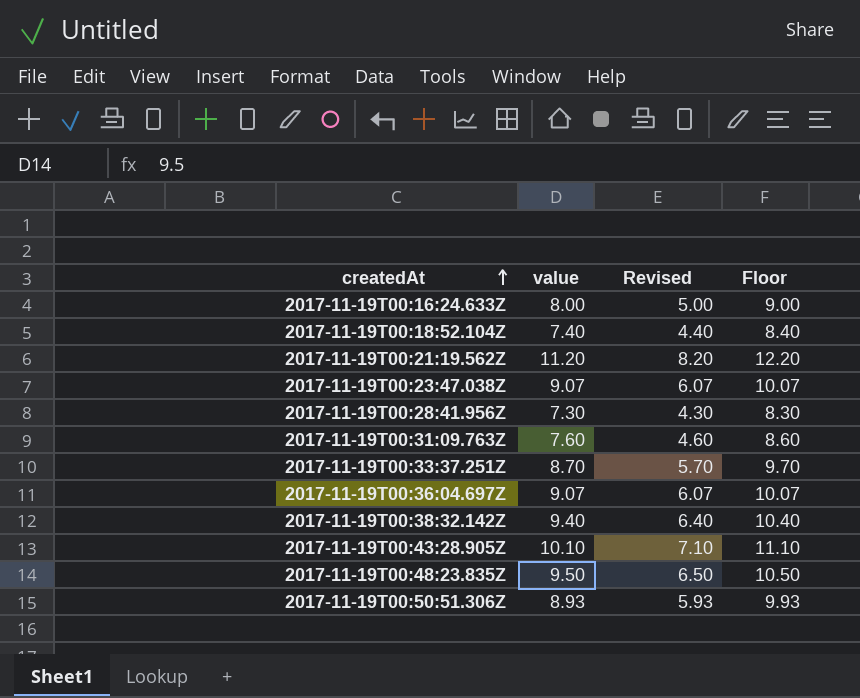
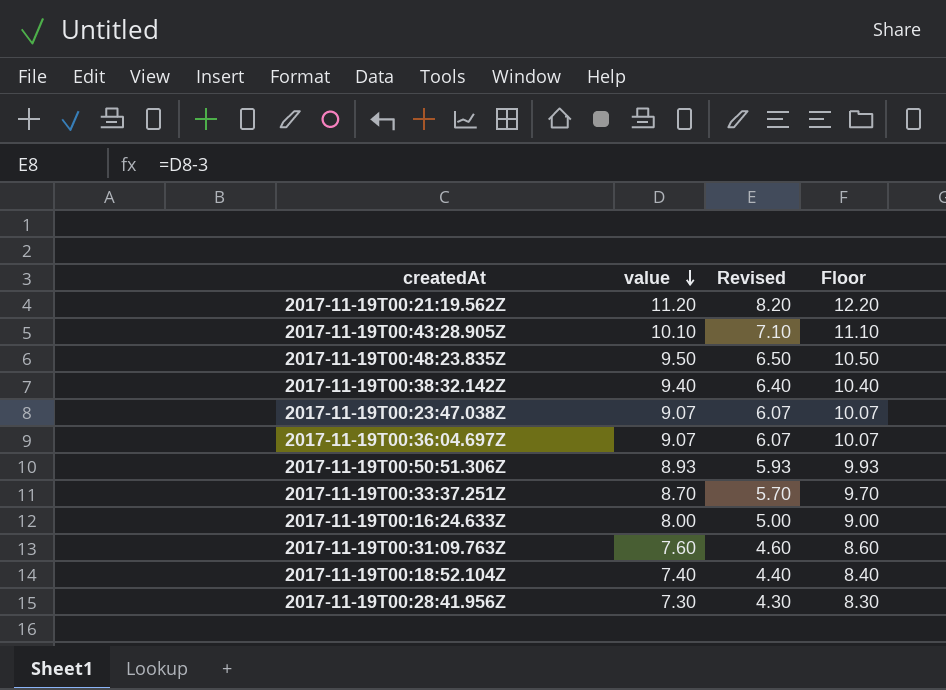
row order: createdAt ascending -> value descending

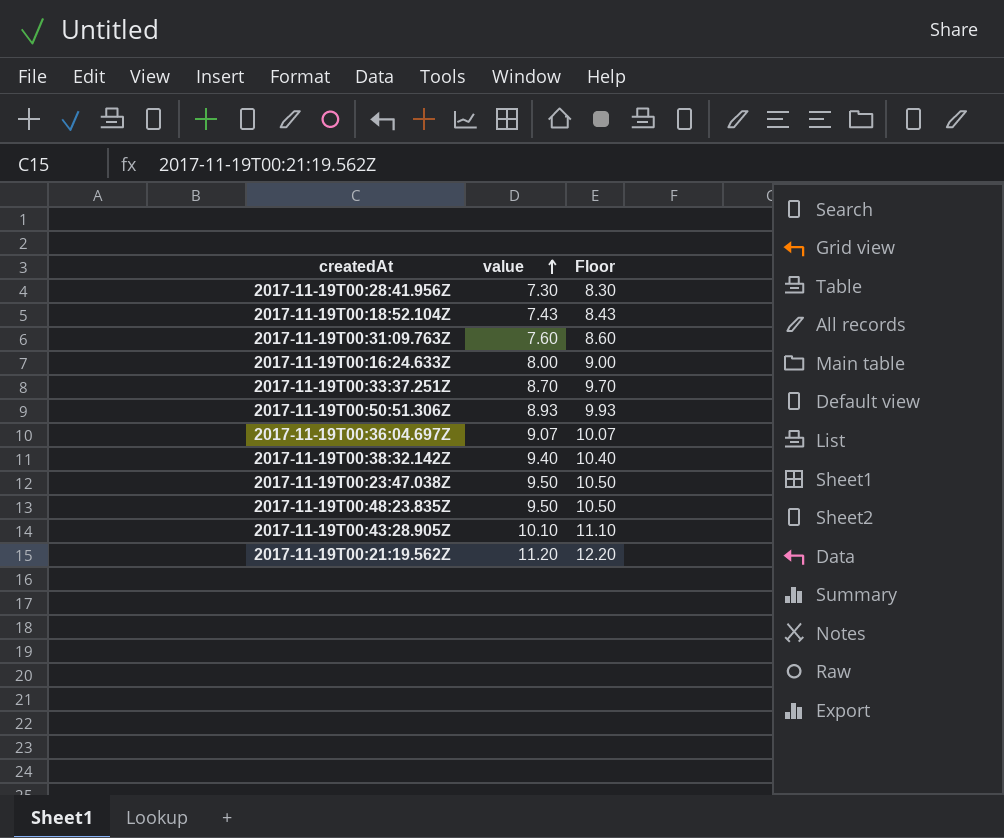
row order: value descending -> value ascending
column Revised | formula: [value] - 3 -> none
2017-11-19T00:18:52.104Z | value: 7.40 -> 7.43
2017-11-19T00:18:52.104Z | Floor: 8.40 -> 8.43
2017-11-19T00:23:47.038Z | value: 9.07 -> 9.50
2017-11-19T00:23:47.038Z | Floor: 10.07 -> 10.50

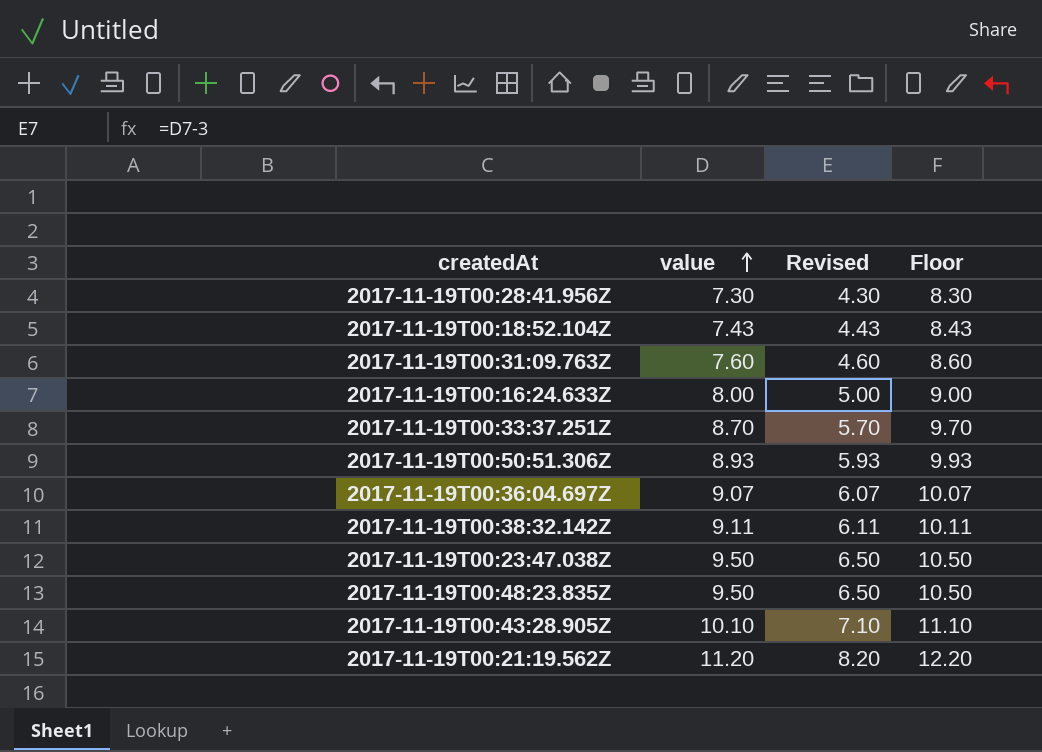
column Revised | formula: none -> [value] - 3
2017-11-19T00:38:32.142Z | value: 9.40 -> 9.11
2017-11-19T00:38:32.142Z | Floor: 10.40 -> 10.11

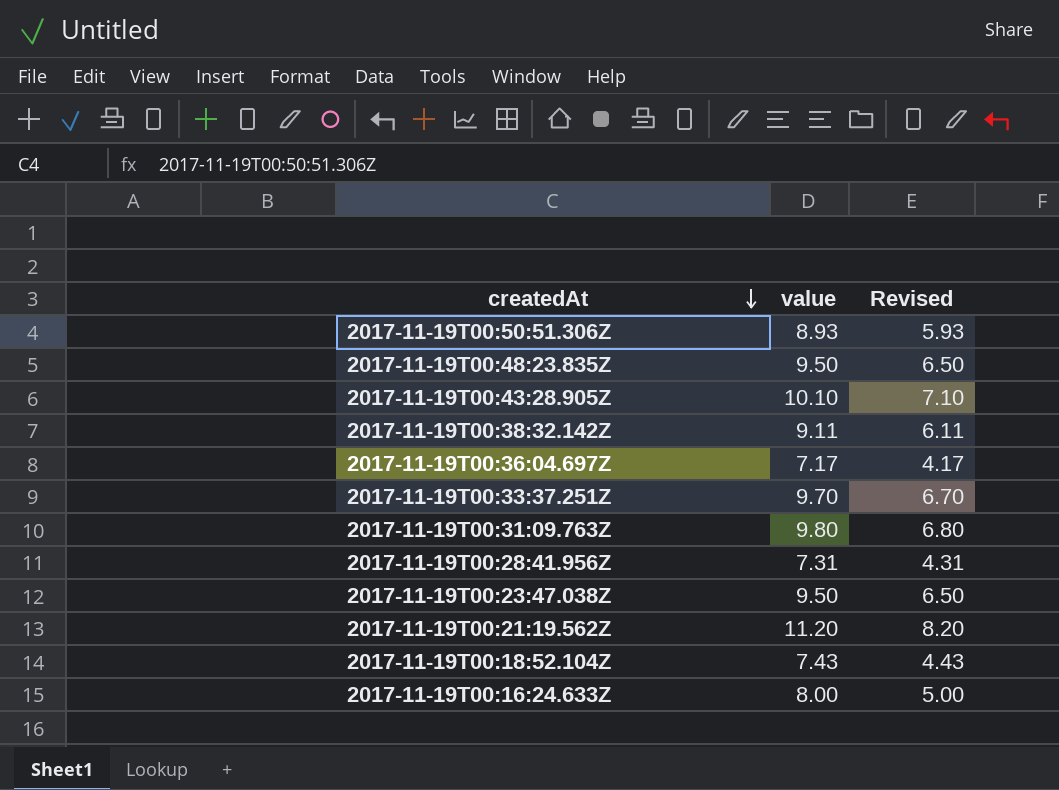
row order: value ascending -> createdAt descending
column Floor | formula: [value] + 1 -> none
2017-11-19T00:36:04.697Z | value: 9.07 -> 7.17
2017-11-19T00:36:04.697Z | Revised: 6.07 -> 4.17
2017-11-19T00:33:37.251Z | value: 8.70 -> 9.70
2017-11-19T00:33:37.251Z | Revised: 5.70 -> 6.70
2017-11-19T00:31:09.763Z | value: 7.60 -> 9.80
2017-11-19T00:31:09.763Z | Revised: 4.60 -> 6.80
2017-11-19T00:28:41.956Z | value: 7.30 -> 7.31
2017-11-19T00:28:41.956Z | Revised: 4.30 -> 4.31

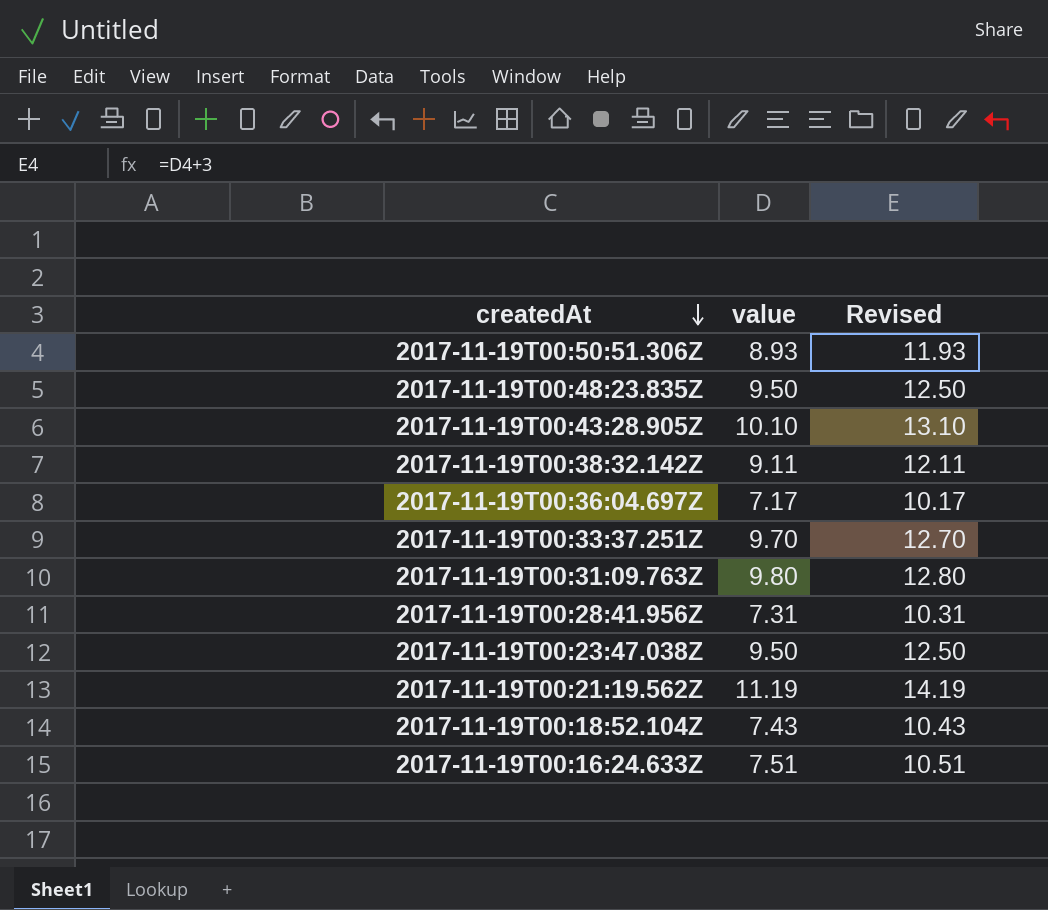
column Revised | formula: [value] - 3 -> [value] + 3
2017-11-19T00:21:19.562Z | value: 11.20 -> 11.19
2017-11-19T00:16:24.633Z | value: 8.00 -> 7.51

